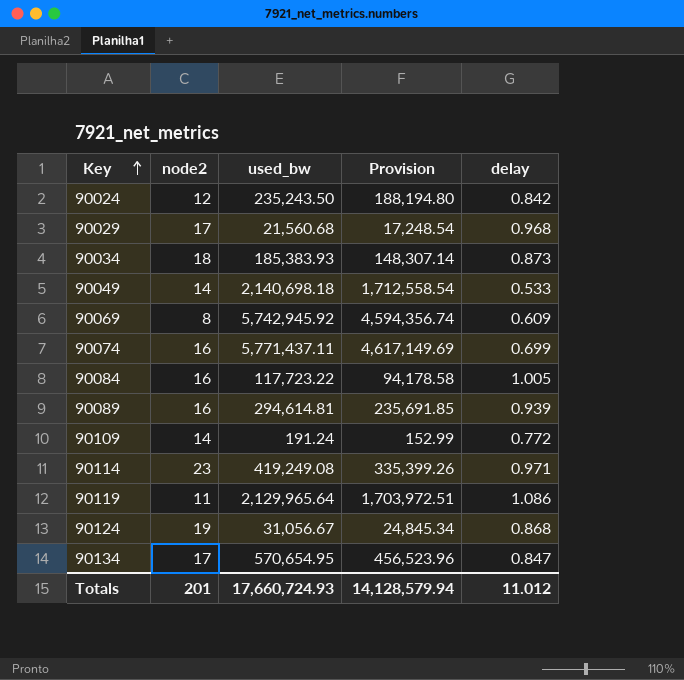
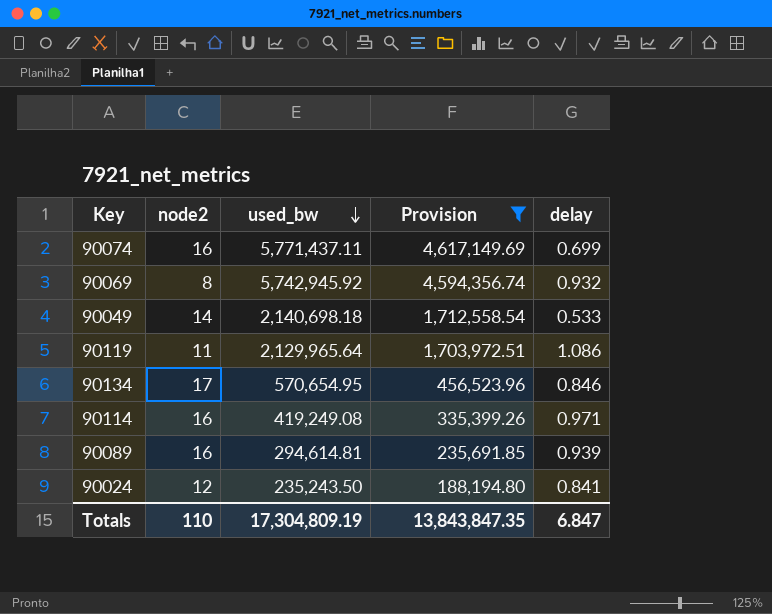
filter: none -> Provision >= 188,194.80
row order: Key ascending -> used_bw descending
90069 | delay: 0.609 -> 0.932
90134 | delay: 0.847 -> 0.846
90114 | node2: 23 -> 16
90024 | delay: 0.842 -> 0.841
Totals | node2: 201 -> 110
Totals | used_bw: 17,660,724.93 -> 17,304,809.19
Totals | Provision: 14,128,579.94 -> 13,843,847.35
Totals | delay: 11.012 -> 6.847

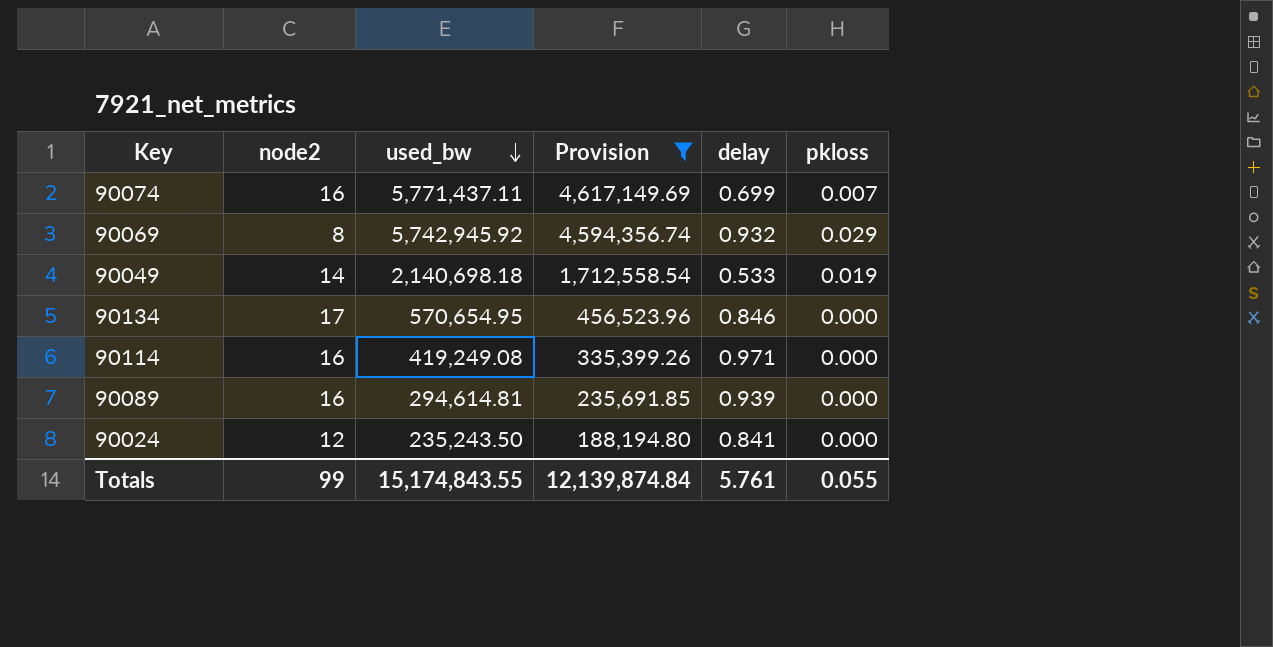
column pkloss | position: none -> 6
row 90119: 11 | 2,129,965.64 | 1,703,972.51 | 1.086 -> none
Totals | node2: 110 -> 99
Totals | used_bw: 17,304,809.19 -> 15,174,843.55
Totals | Provision: 13,843,847.35 -> 12,139,874.84
Totals | delay: 6.847 -> 5.761

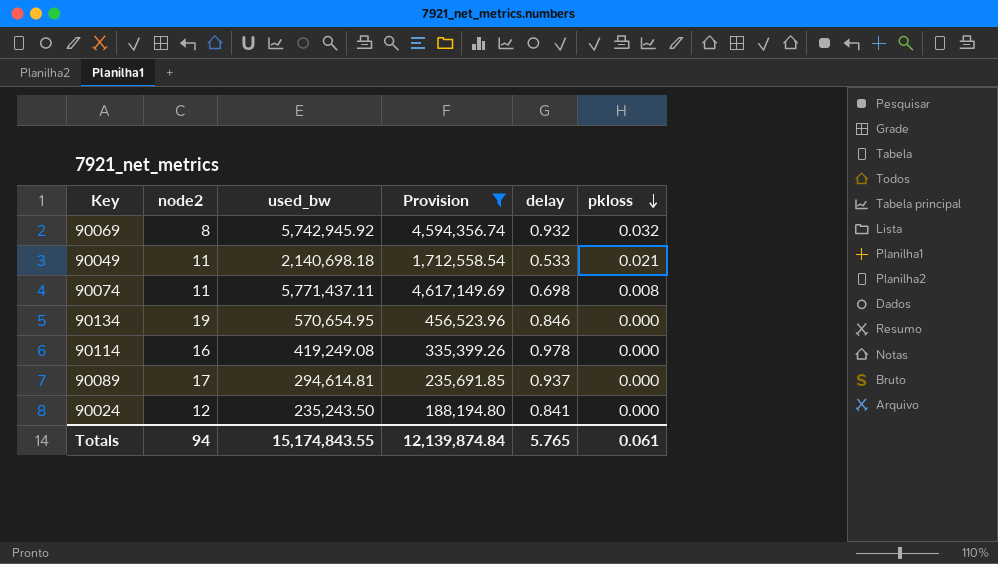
row order: used_bw descending -> pkloss descending
90069 | pkloss: 0.029 -> 0.032
90049 | node2: 14 -> 11
90049 | pkloss: 0.019 -> 0.021
90074 | node2: 16 -> 11
90074 | delay: 0.699 -> 0.698
90074 | pkloss: 0.007 -> 0.008
90134 | node2: 17 -> 19
90114 | delay: 0.971 -> 0.978
90089 | node2: 16 -> 17
90089 | delay: 0.939 -> 0.937
Totals | node2: 99 -> 94
Totals | delay: 5.761 -> 5.765
Totals | pkloss: 0.055 -> 0.061

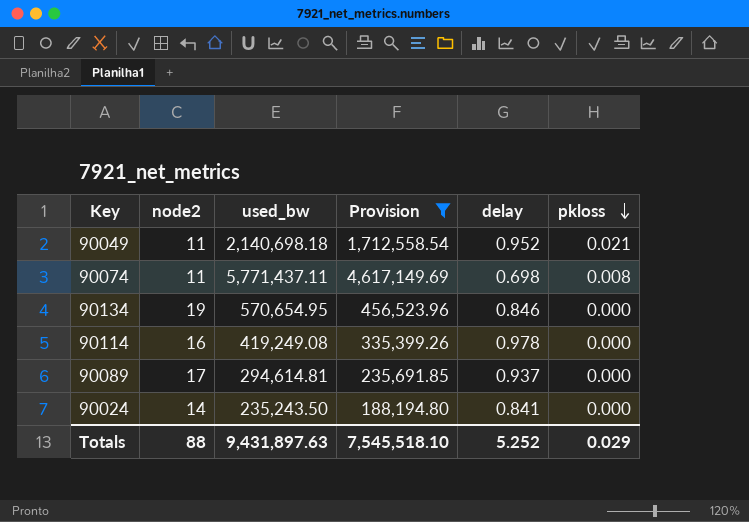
row 90069: 8 | 5,742,945.92 | 4,594,356.74 | 0.932 | 0.032 -> none
90049 | delay: 0.533 -> 0.952
90024 | node2: 12 -> 14
Totals | node2: 94 -> 88
Totals | used_bw: 15,174,843.55 -> 9,431,897.63
Totals | Provision: 12,139,874.84 -> 7,545,518.10
Totals | delay: 5.765 -> 5.252
Totals | pkloss: 0.061 -> 0.029

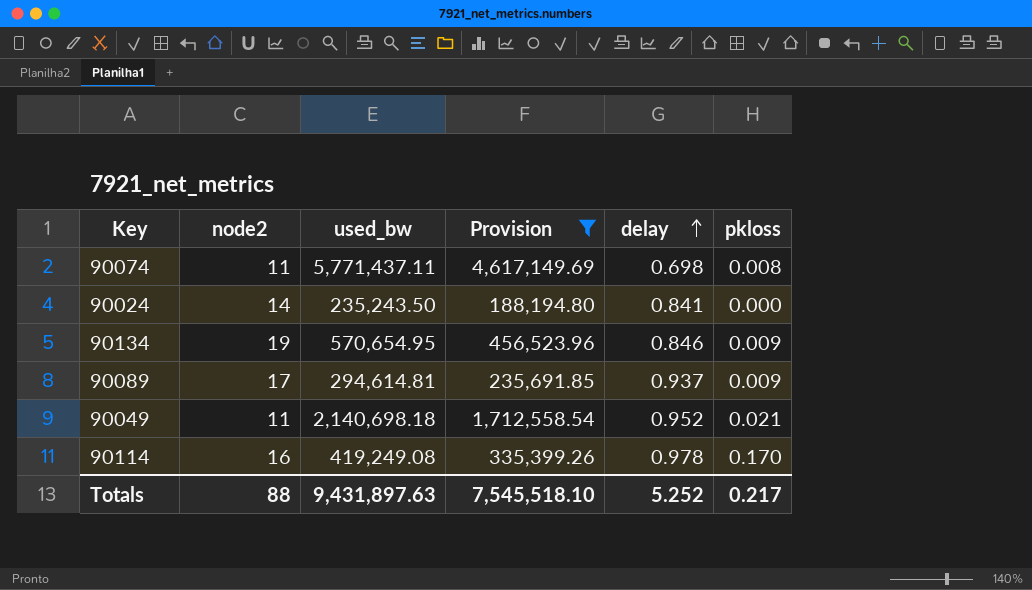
row order: pkloss descending -> delay ascending
90134 | pkloss: 0.000 -> 0.009
90089 | pkloss: 0.000 -> 0.009
90114 | pkloss: 0.000 -> 0.170
Totals | pkloss: 0.029 -> 0.217

